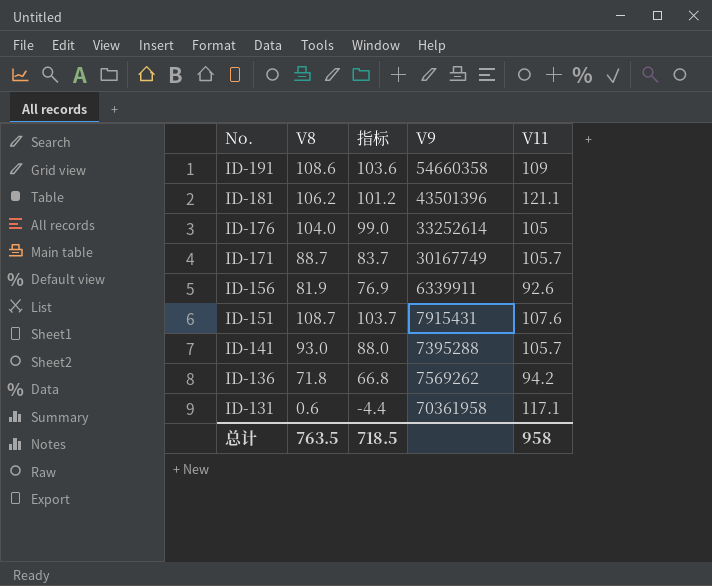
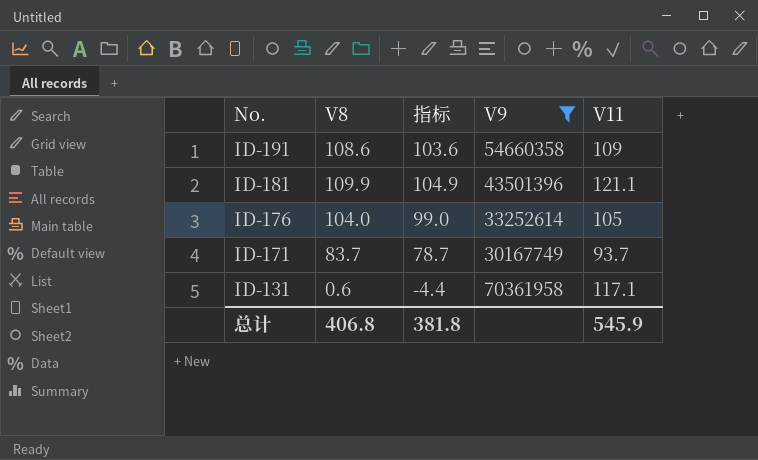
filter: none -> V9 >= 30167749
ID-181 | V8: 106.2 -> 109.9
ID-181 | 指标: 101.2 -> 104.9
ID-171 | V8: 88.7 -> 83.7
ID-171 | 指标: 83.7 -> 78.7
ID-171 | V11: 105.7 -> 93.7
总计 | V8: 763.5 -> 406.8
总计 | 指标: 718.5 -> 381.8
总计 | V11: 958 -> 545.9

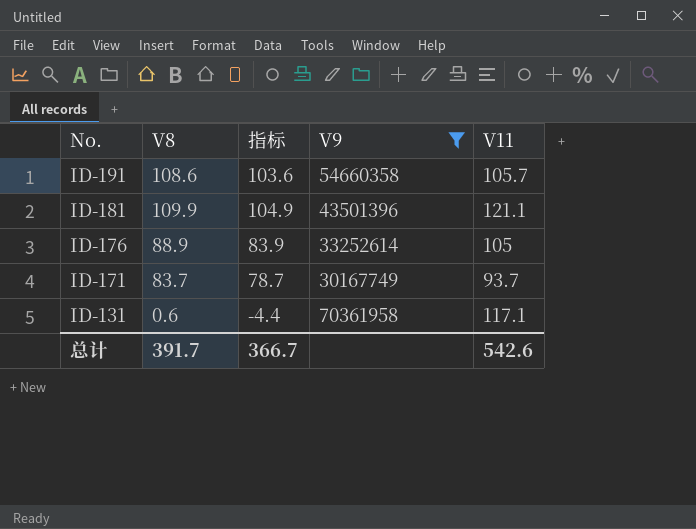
ID-191 | V11: 109 -> 105.7
ID-176 | V8: 104.0 -> 88.9
ID-176 | 指标: 99.0 -> 83.9
总计 | V8: 406.8 -> 391.7
总计 | 指标: 381.8 -> 366.7
总计 | V11: 545.9 -> 542.6

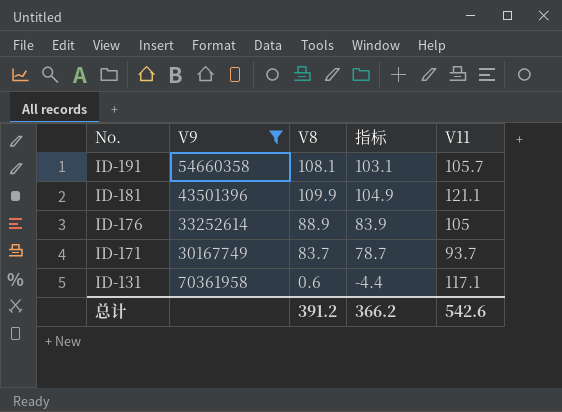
column V9 | position: 4 -> 2
ID-191 | V8: 108.6 -> 108.1
ID-191 | 指标: 103.6 -> 103.1
总计 | V8: 391.7 -> 391.2
总计 | 指标: 366.7 -> 366.2

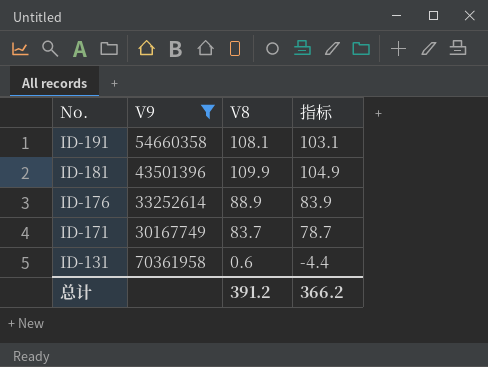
column V11 | position: 5 -> none

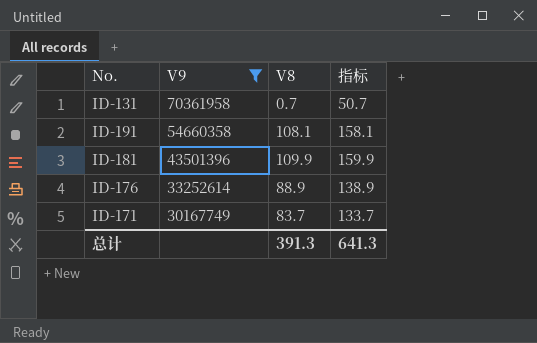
row order: No. descending -> V9 descending
column 指标 | formula: [V8] - 5 -> [V8] + 50
ID-131 | V8: 0.6 -> 0.7
总计 | V8: 391.2 -> 391.3
总计 | 指标: 366.2 -> 641.3

